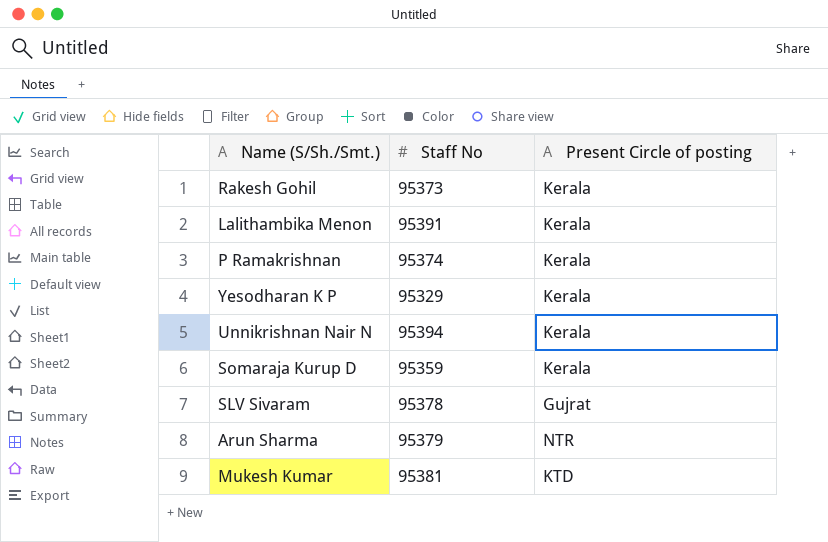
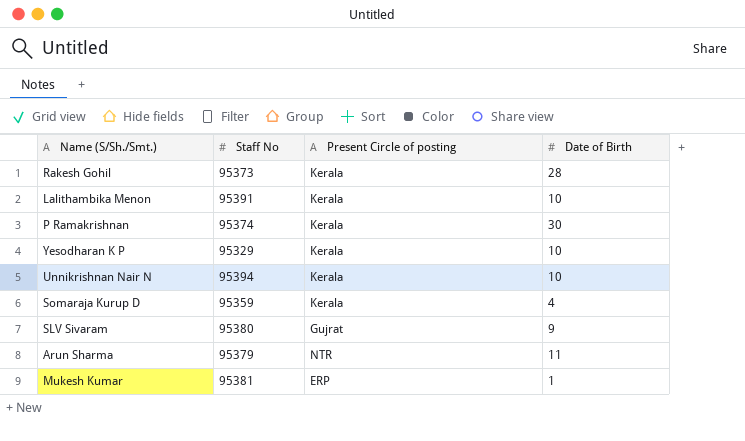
column Date of Birth | position: none -> 4
SLV Sivaram | Staff No: 95378 -> 95380
Mukesh Kumar | Present Circle of posting: KTD -> ERP

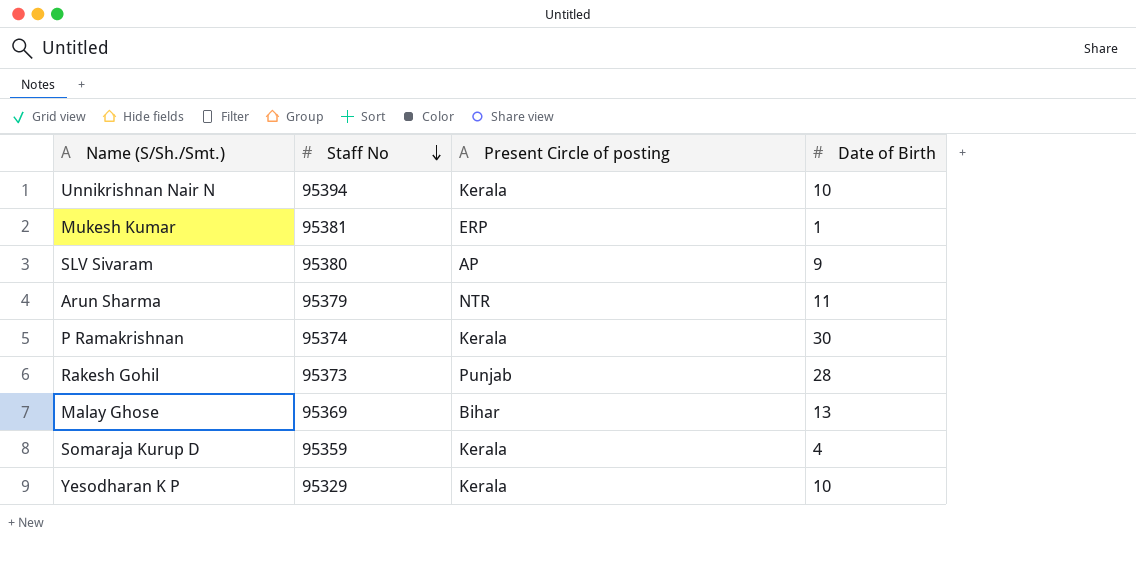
row order: none -> Staff No descending
row Lalithambika Menon: 95391 | Kerala | 10 -> none
SLV Sivaram | Present Circle of posting: Gujrat -> AP
Rakesh Gohil | Present Circle of posting: Kerala -> Punjab
row Malay Ghose: none -> 95369 | Bihar | 13

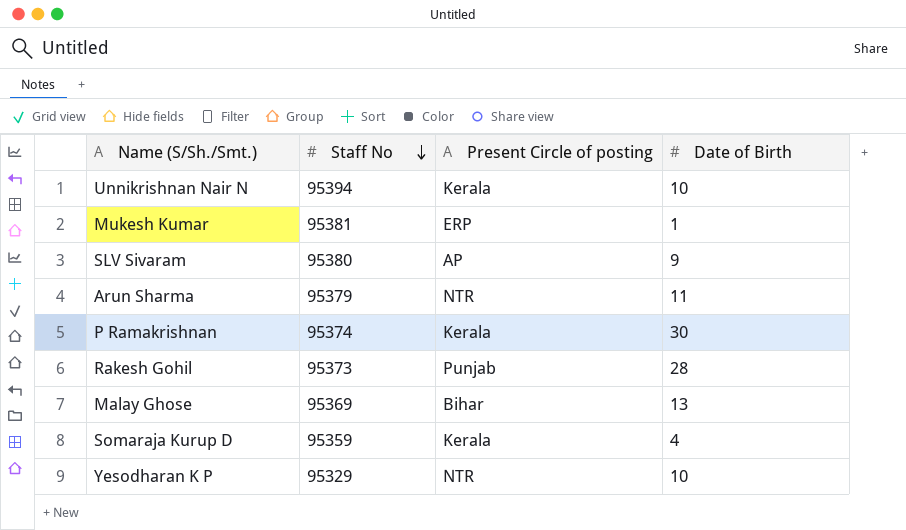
Yesodharan K P | Present Circle of posting: Kerala -> NTR

